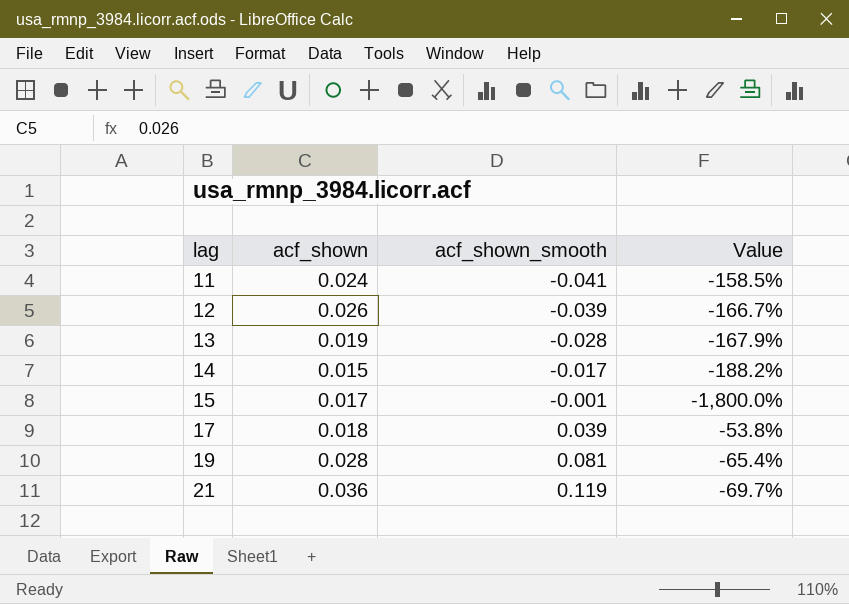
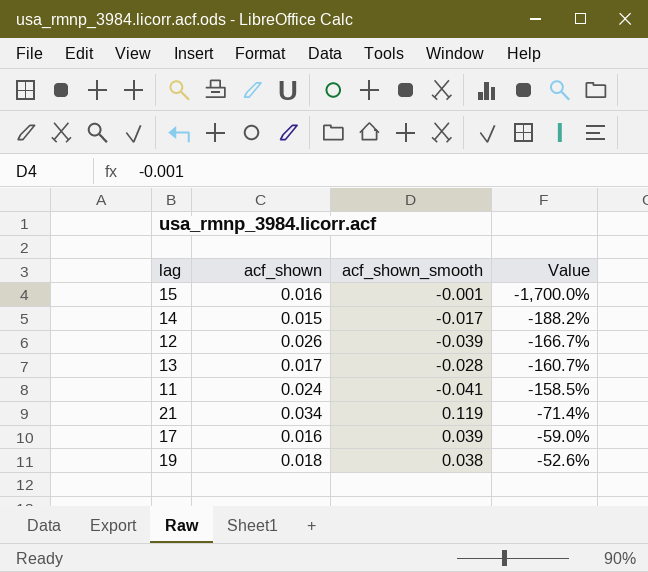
row order: lag ascending -> Value ascending
15 | acf_shown: 0.017 -> 0.016
15 | Value: -1,800.0% -> -1,700.0%
13 | acf_shown: 0.019 -> 0.017
13 | Value: -167.9% -> -160.7%
21 | acf_shown: 0.036 -> 0.034
21 | Value: -69.7% -> -71.4%
17 | acf_shown: 0.018 -> 0.016
17 | Value: -53.8% -> -59.0%
19 | acf_shown: 0.028 -> 0.018
19 | acf_shown_smooth: 0.081 -> 0.038
19 | Value: -65.4% -> -52.6%

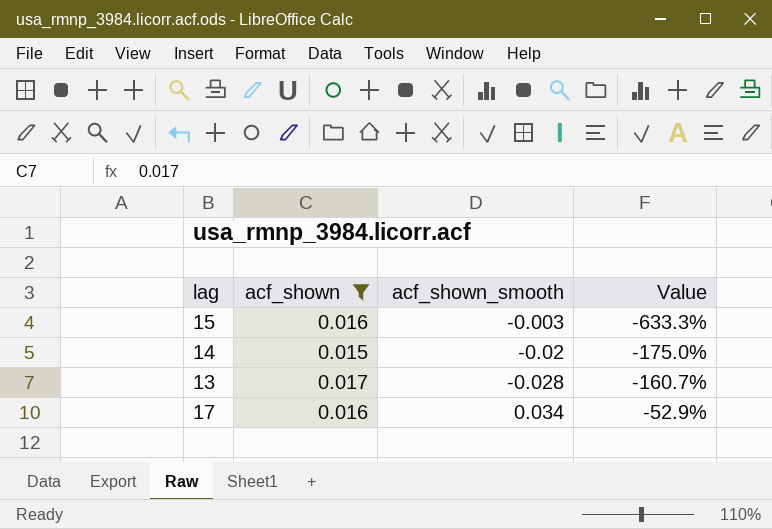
filter: none -> acf_shown <= 0.017
15 | acf_shown_smooth: -0.001 -> -0.003
15 | Value: -1,700.0% -> -633.3%
14 | acf_shown_smooth: -0.017 -> -0.02
14 | Value: -188.2% -> -175.0%
17 | acf_shown_smooth: 0.039 -> 0.034
17 | Value: -59.0% -> -52.9%

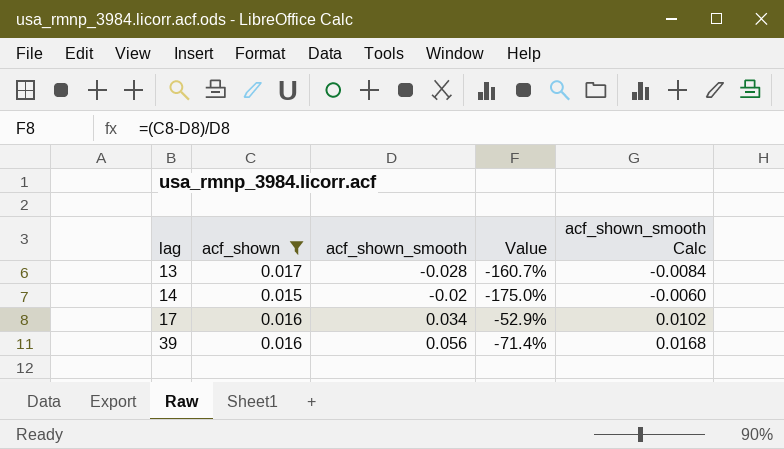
row order: Value ascending -> lag ascending
column acf_shown_smooth Calc | formula: none -> [acf_shown_smooth] * 0.3
row 15: 0.016 | -0.003 | -633.3% -> none
row 39: none -> 0.016 | 0.056 | -71.4% | 0.0168

